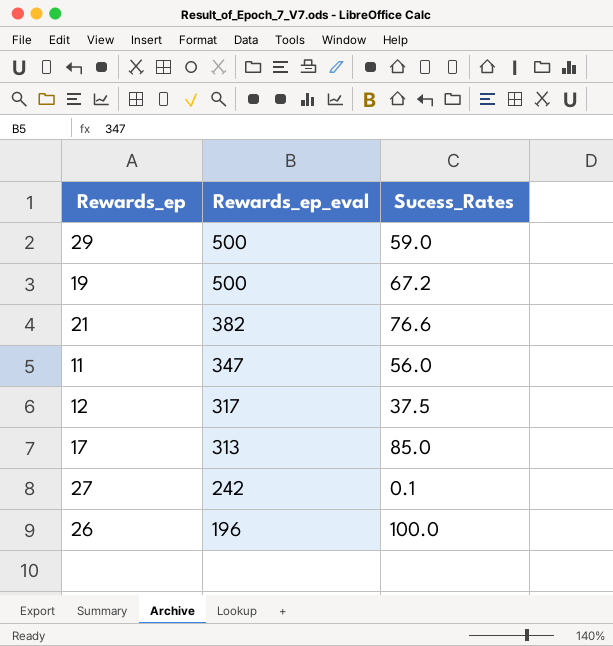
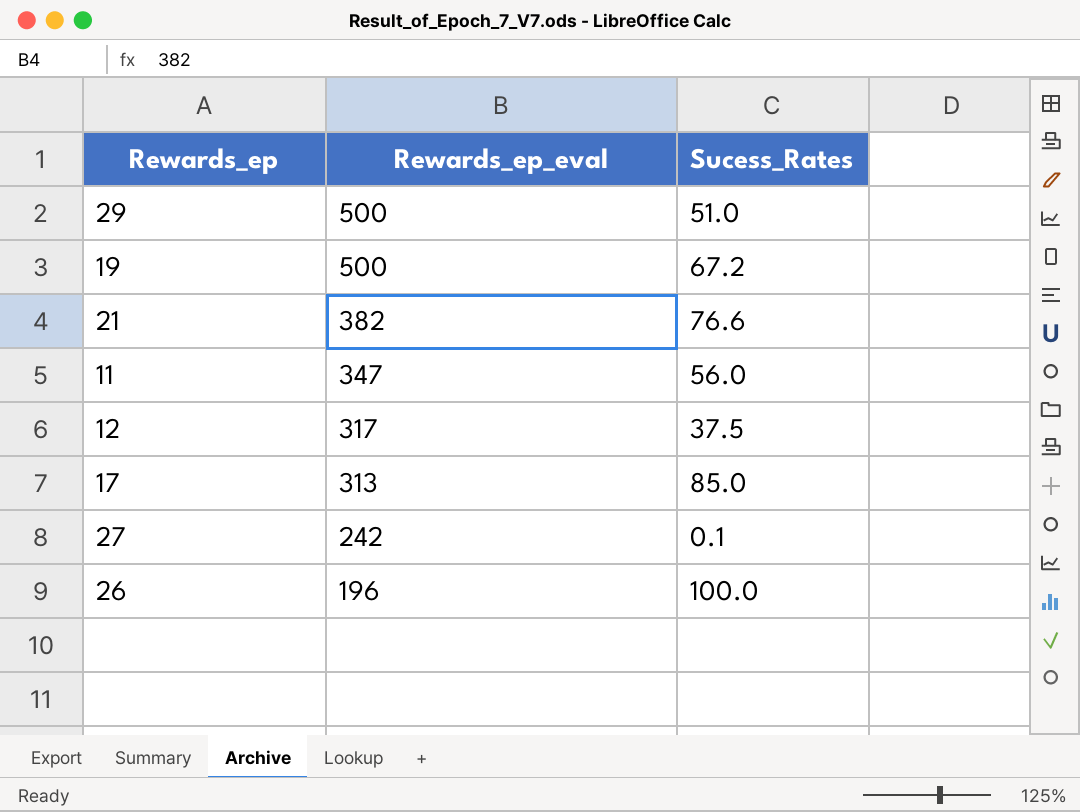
29 | Sucess_Rates: 59.0 -> 51.0

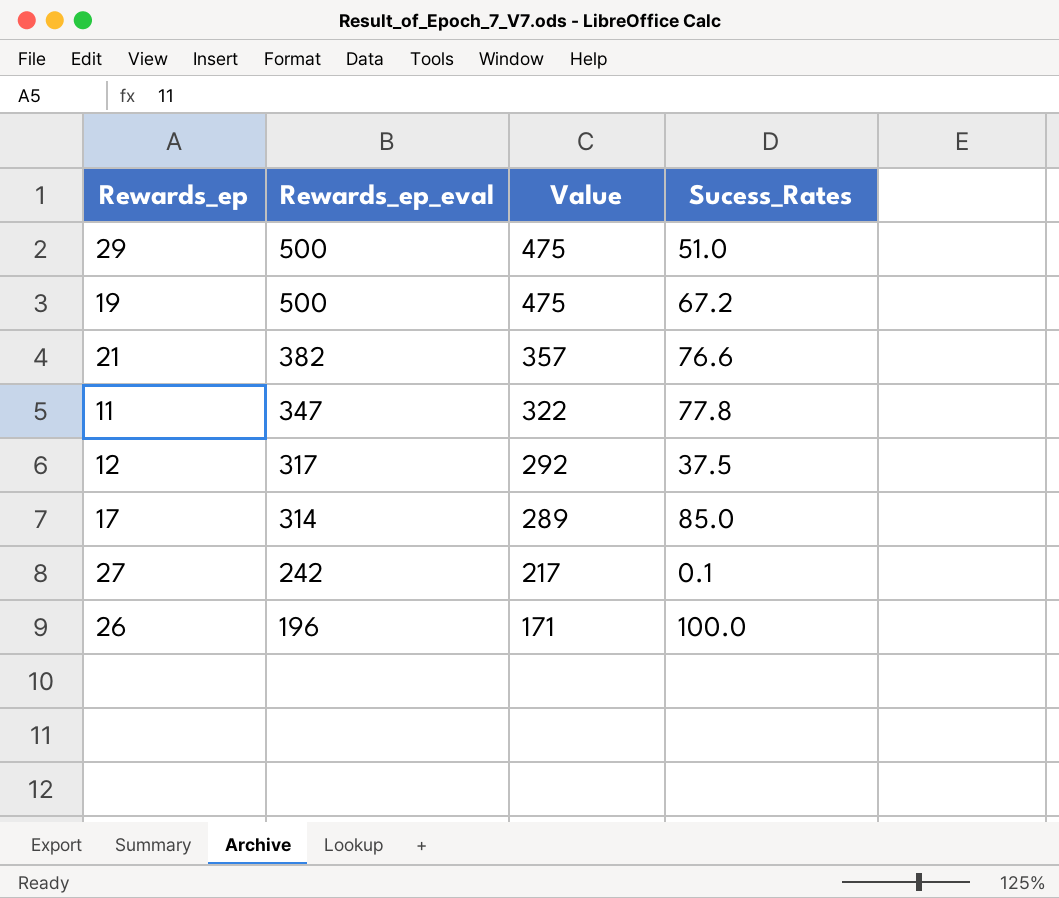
column Value | formula: none -> [Rewards_ep_eval] - 25
11 | Sucess_Rates: 56.0 -> 77.8
17 | Rewards_ep_eval: 313 -> 314

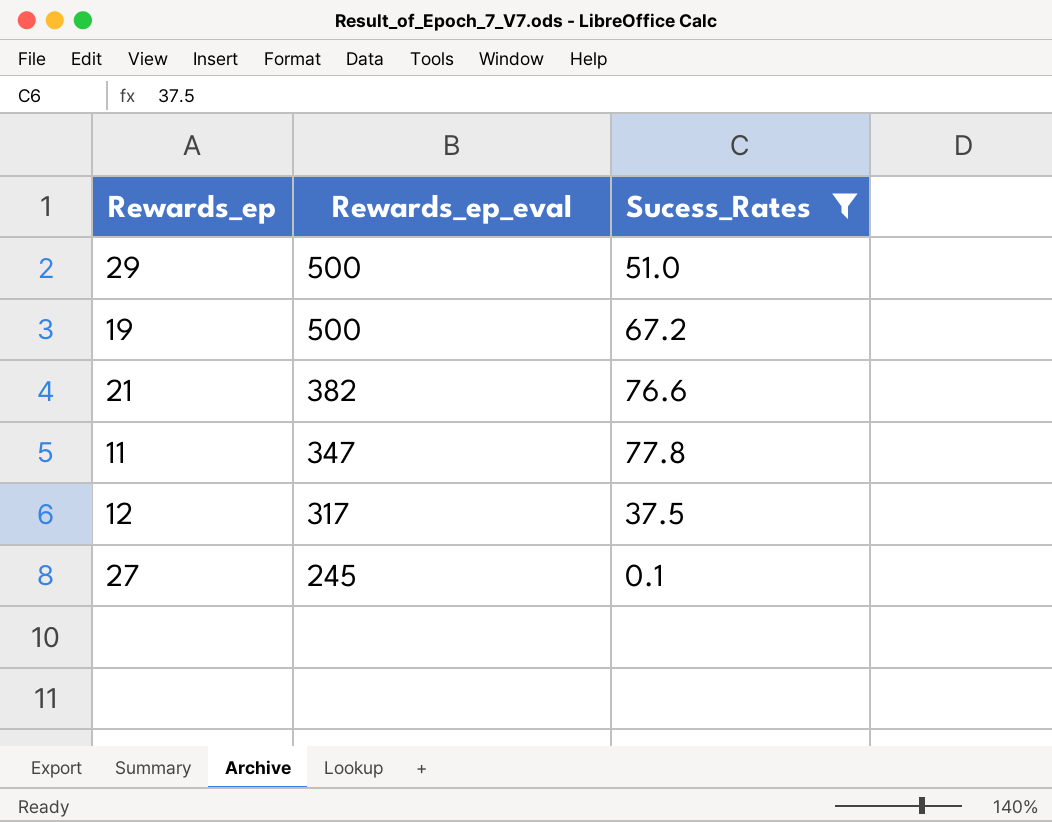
filter: none -> Sucess_Rates <= 77.8
column Value | formula: [Rewards_ep_eval] - 25 -> none
27 | Rewards_ep_eval: 242 -> 245

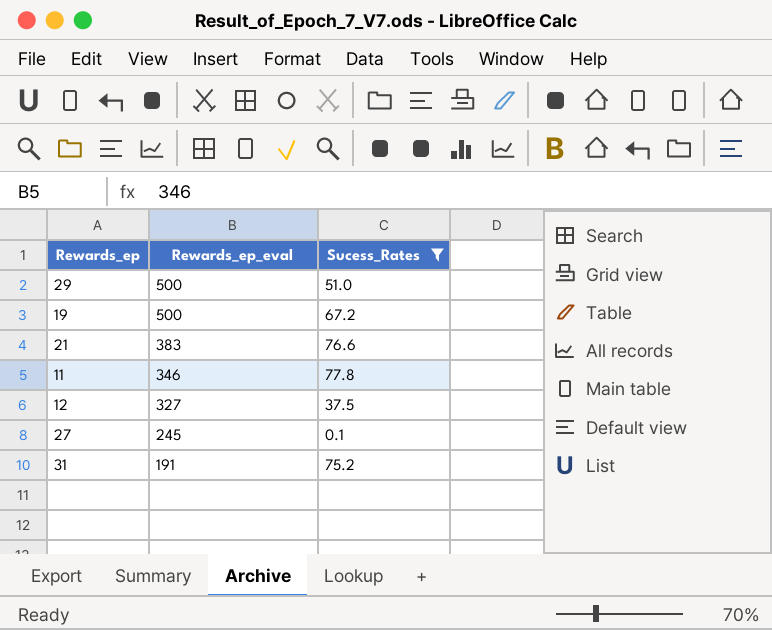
21 | Rewards_ep_eval: 382 -> 383
11 | Rewards_ep_eval: 347 -> 346
12 | Rewards_ep_eval: 317 -> 327
row 31: none -> 191 | 75.2

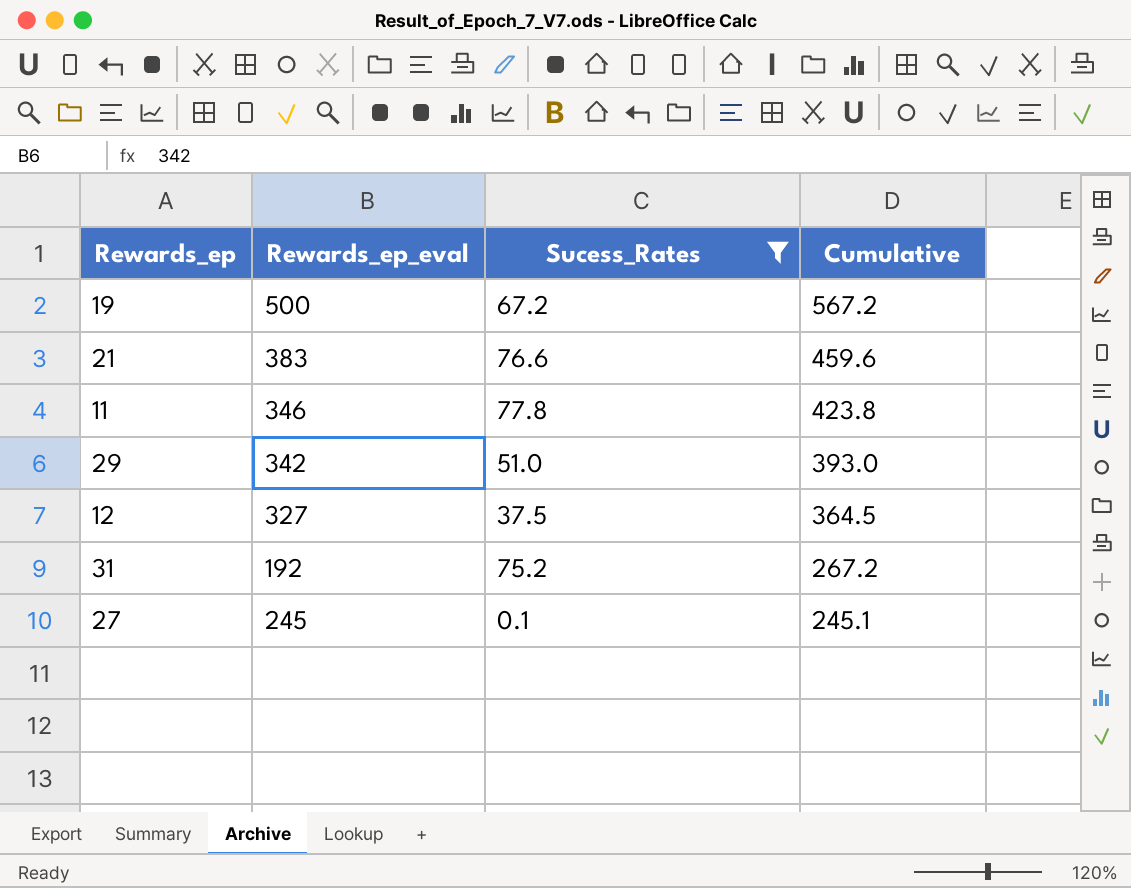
row order: Rewards_ep_eval descending -> Cumulative descending
column Cumulative | formula: none -> [Rewards_ep_eval] + [Sucess_Rates]
29 | Rewards_ep_eval: 500 -> 342
31 | Rewards_ep_eval: 191 -> 192

